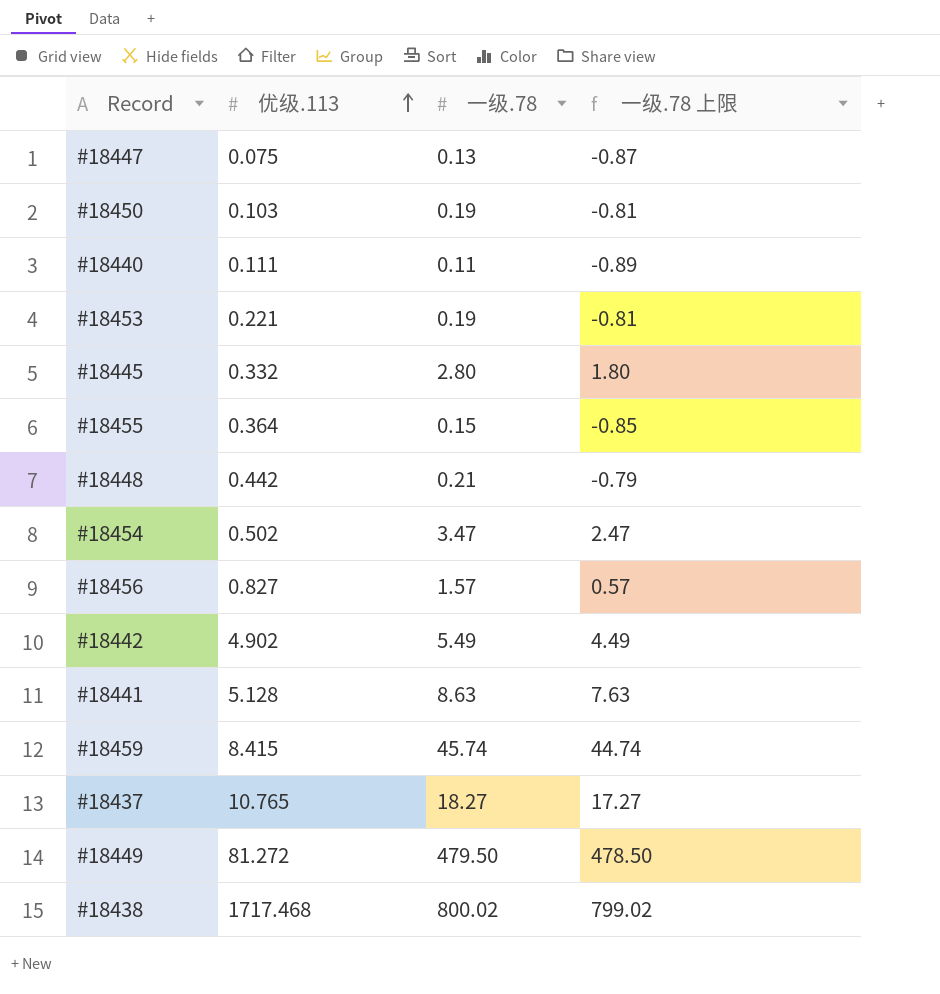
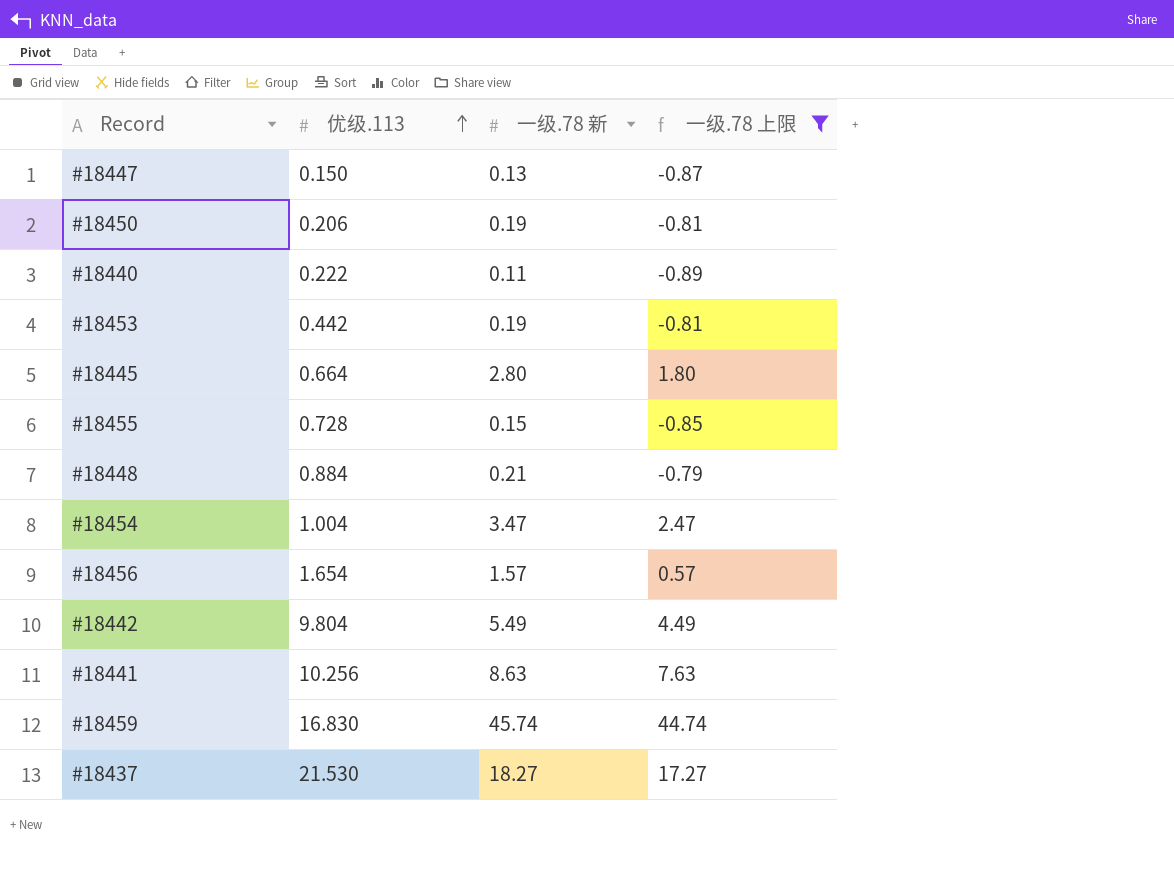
filter: none -> 一级.78 上限 <= 44.74
column name: 一级.78 -> 一级.78 新
#18447 | 优级.113: 0.075 -> 0.150
#18450 | 优级.113: 0.103 -> 0.206
#18440 | 优级.113: 0.111 -> 0.222
#18453 | 优级.113: 0.221 -> 0.442
#18445 | 优级.113: 0.332 -> 0.664
#18455 | 优级.113: 0.364 -> 0.728
#18448 | 优级.113: 0.442 -> 0.884
#18454 | 优级.113: 0.502 -> 1.004
#18456 | 优级.113: 0.827 -> 1.654
#18442 | 优级.113: 4.902 -> 9.804
#18441 | 优级.113: 5.128 -> 10.256
#18459 | 优级.113: 8.415 -> 16.830
#18437 | 优级.113: 10.765 -> 21.530

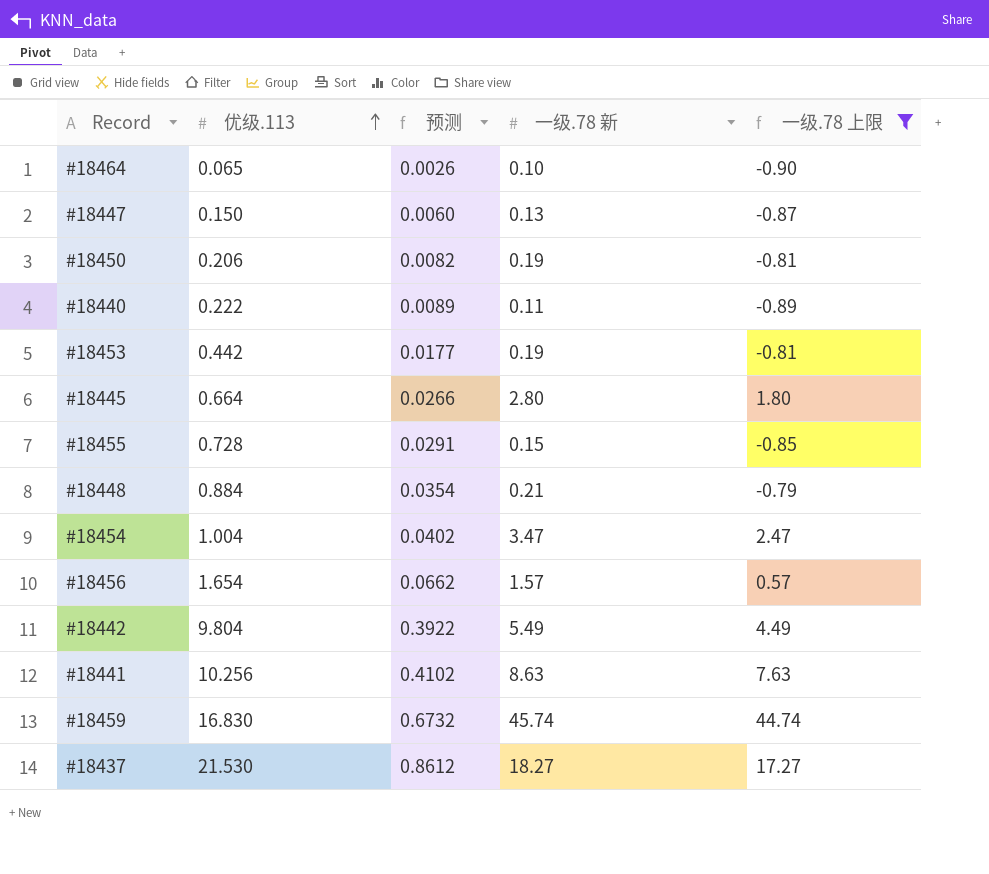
column 预测 | formula: none -> [优级.113] * 0.04
row #18464: none -> 0.065 | 0.0026 | 0.10 | -0.90

